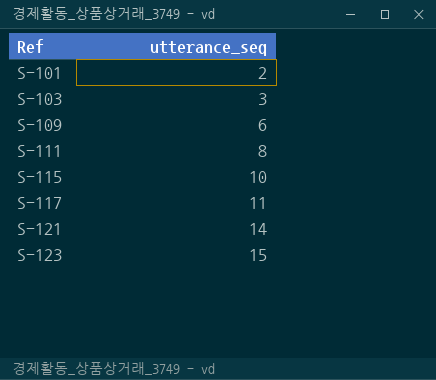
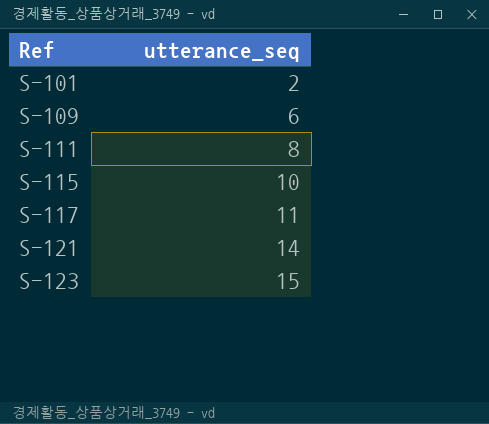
row S-103: 3 -> none

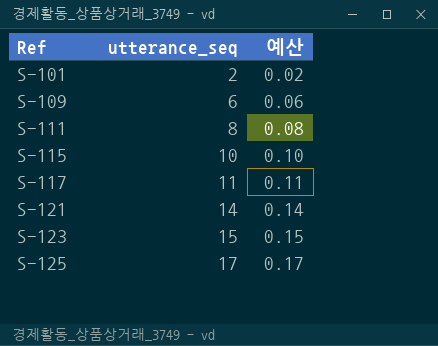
column 예산 | formula: none -> [utterance_seq] * 0.01
row S-125: none -> 17 | 0.17

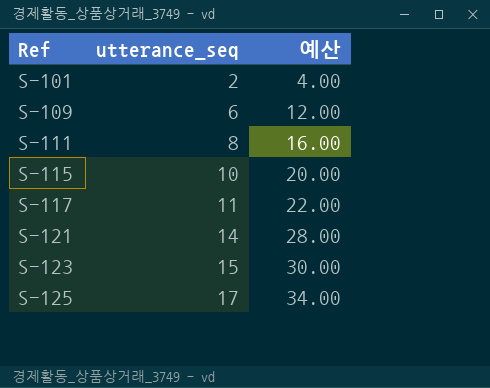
column 예산 | formula: [utterance_seq] * 0.01 -> [utterance_seq] * 2

